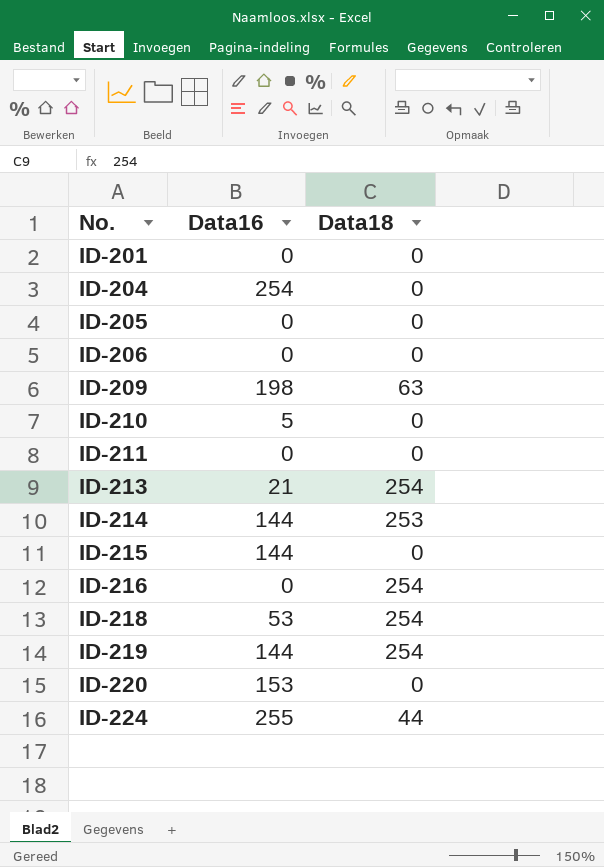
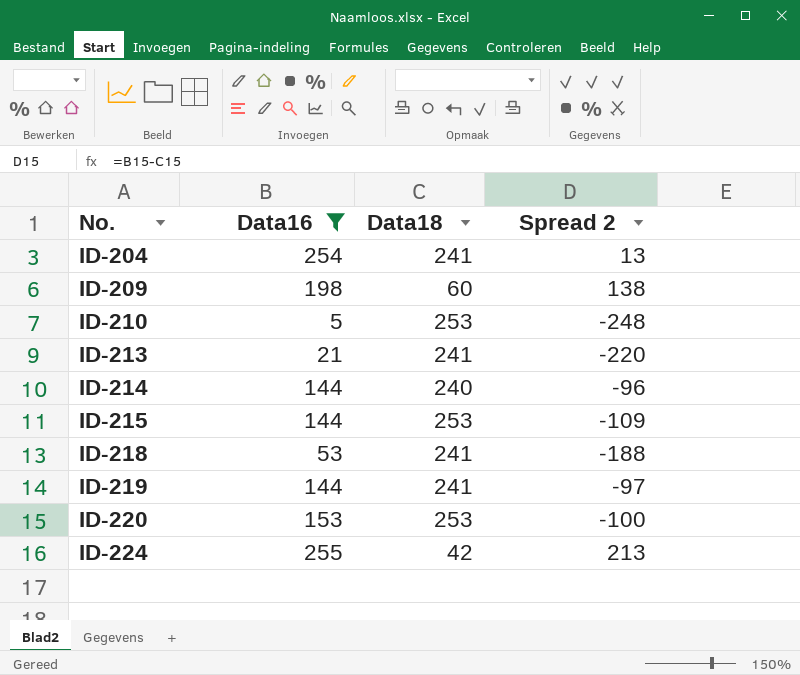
filter: none -> Data16 != 0
column Spread 2 | formula: none -> [Data16] - [Data18]
ID-204 | Data18: 0 -> 241
ID-209 | Data18: 63 -> 60
ID-210 | Data18: 0 -> 253
ID-213 | Data18: 254 -> 241
ID-214 | Data18: 253 -> 240
ID-215 | Data18: 0 -> 253
ID-218 | Data18: 254 -> 241
ID-219 | Data18: 254 -> 241
ID-220 | Data18: 0 -> 253
ID-224 | Data18: 44 -> 42

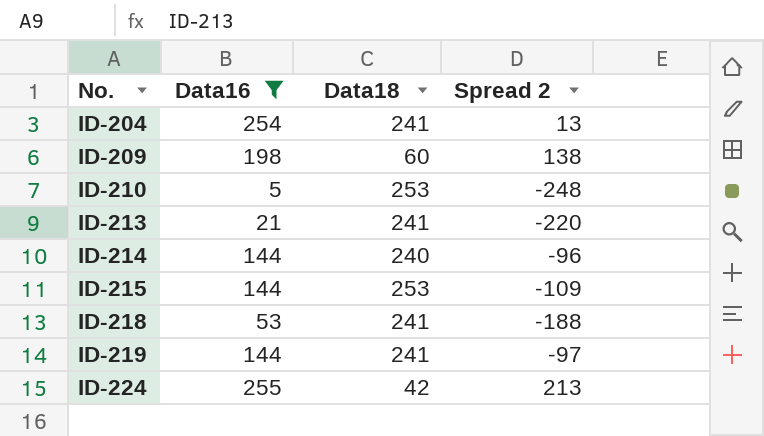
row ID-220: 153 | 253 | -100 -> none

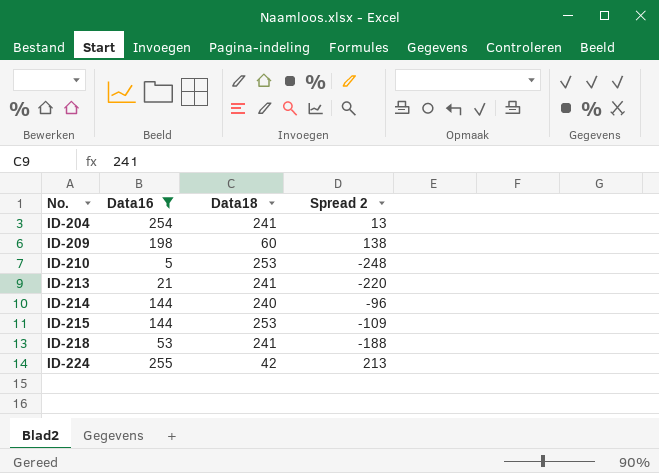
row ID-219: 144 | 241 | -97 -> none

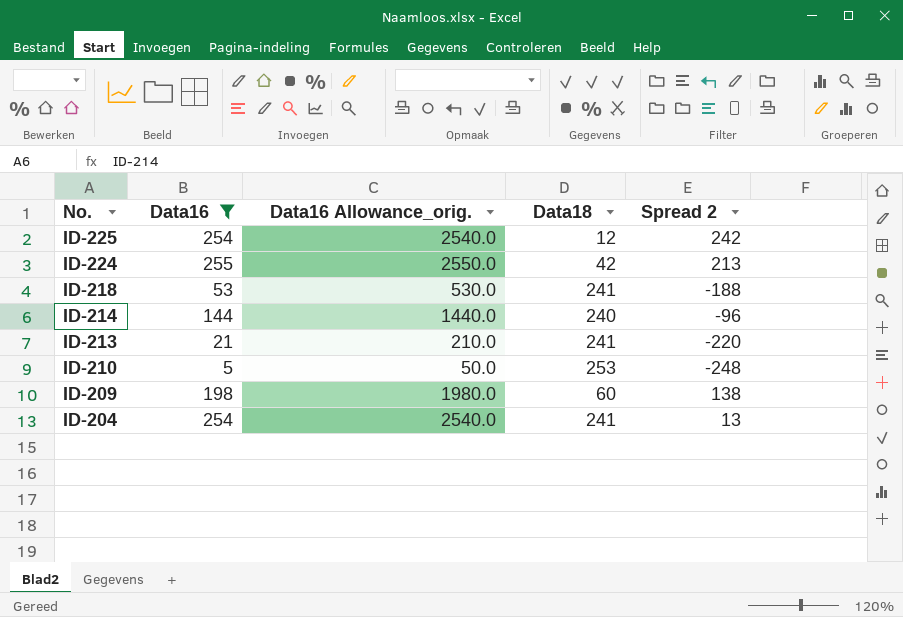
row order: No. ascending -> No. descending
column Data16 Allowance_orig. | formula: none -> [Data16] * 10
row ID-215: 144 | 253 | -109 -> none
row ID-225: none -> 254 | 2540.0 | 12 | 242

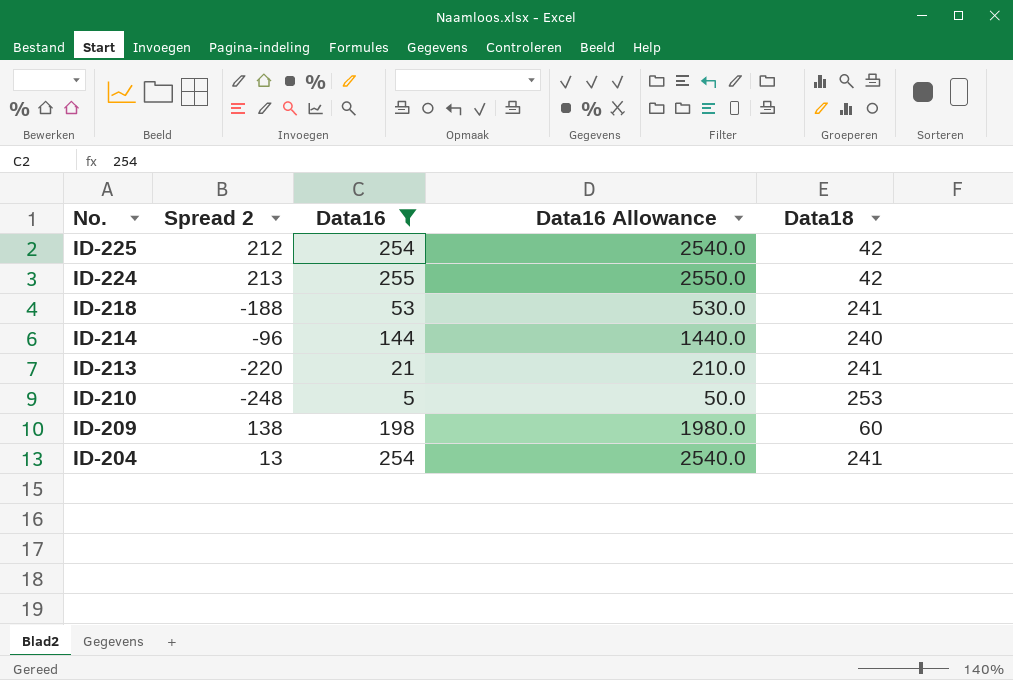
column Spread 2 | position: 5 -> 2
column name: Data16 Allowance_orig. -> Data16 Allowance
ID-225 | Spread 2: 242 -> 212
ID-225 | Data18: 12 -> 42

